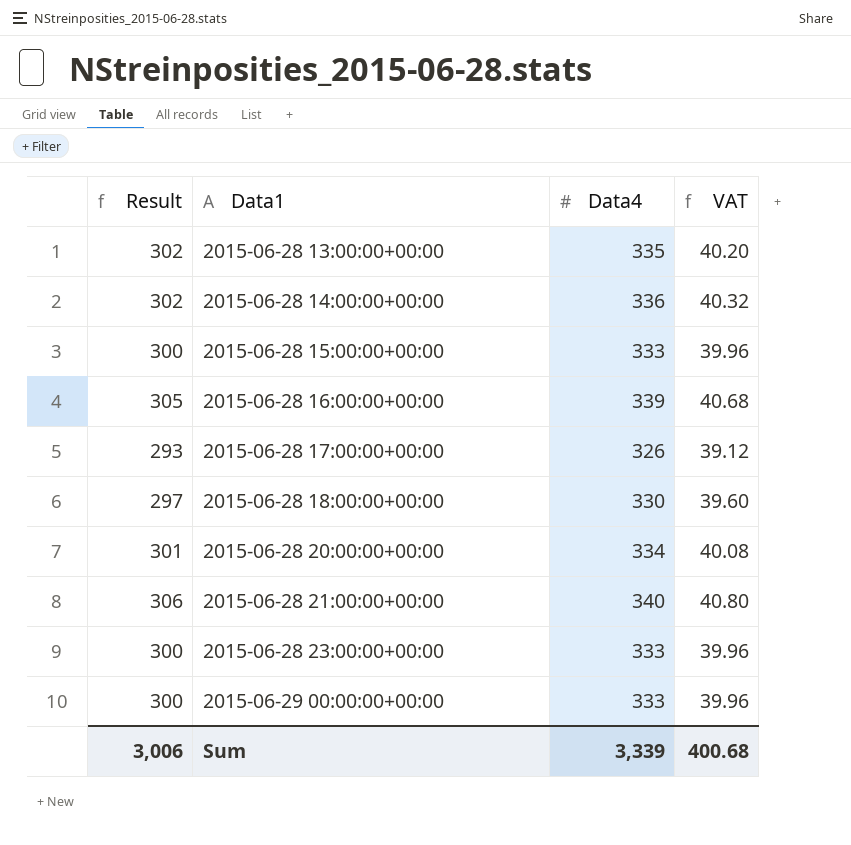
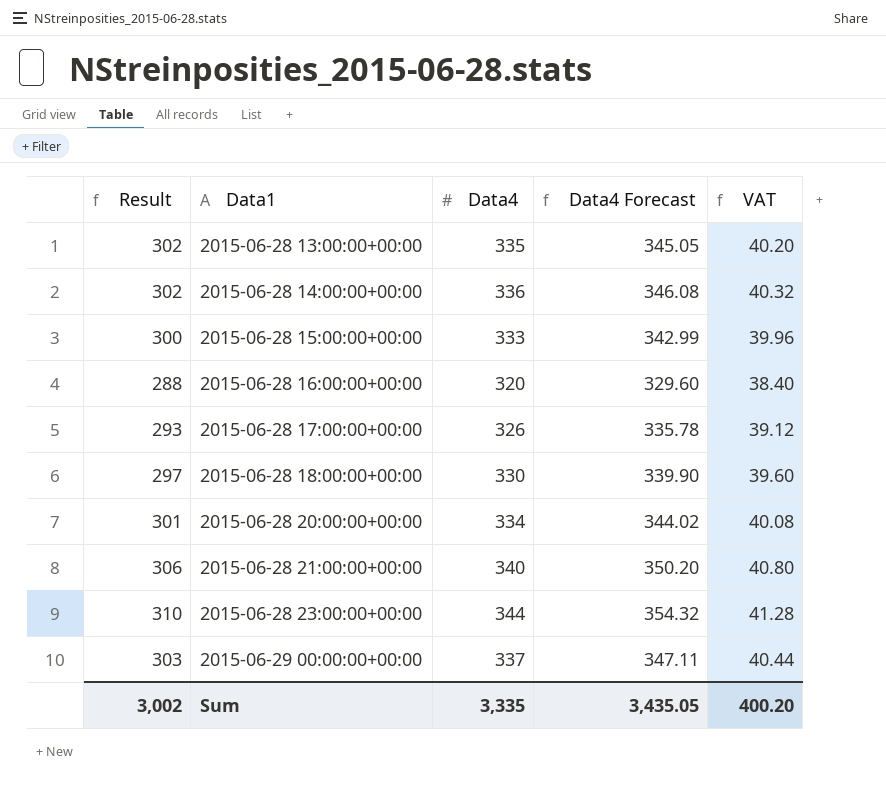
column Data4 Forecast | formula: none -> [Data4] * 1.03
2015-06-28 16:00:00+00:00 | Result: 305 -> 288
2015-06-28 16:00:00+00:00 | Data4: 339 -> 320
2015-06-28 16:00:00+00:00 | VAT: 40.68 -> 38.40
2015-06-28 23:00:00+00:00 | Result: 300 -> 310
2015-06-28 23:00:00+00:00 | Data4: 333 -> 344
2015-06-28 23:00:00+00:00 | VAT: 39.96 -> 41.28
2015-06-29 00:00:00+00:00 | Result: 300 -> 303
2015-06-29 00:00:00+00:00 | Data4: 333 -> 337
2015-06-29 00:00:00+00:00 | VAT: 39.96 -> 40.44
Sum | Result: 3,006 -> 3,002
Sum | Data4: 3,339 -> 3,335
Sum | VAT: 400.68 -> 400.20

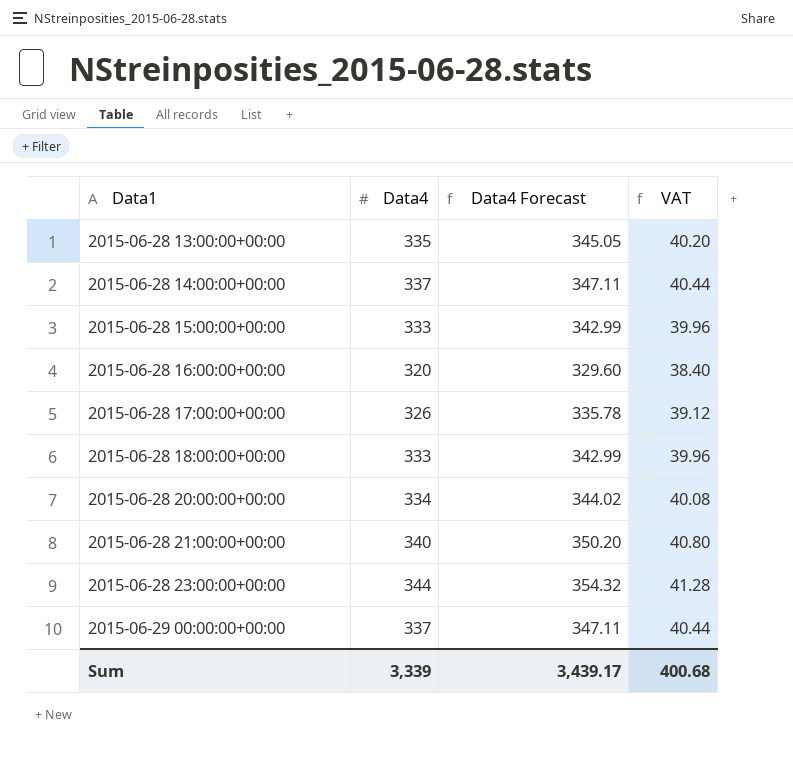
column Result | formula: [Data4] * 0.9 -> none
2015-06-28 14:00:00+00:00 | Data4: 336 -> 337
2015-06-28 14:00:00+00:00 | Data4 Forecast: 346.08 -> 347.11
2015-06-28 14:00:00+00:00 | VAT: 40.32 -> 40.44
2015-06-28 18:00:00+00:00 | Data4: 330 -> 333
2015-06-28 18:00:00+00:00 | Data4 Forecast: 339.90 -> 342.99
2015-06-28 18:00:00+00:00 | VAT: 39.60 -> 39.96
Sum | Data4: 3,335 -> 3,339
Sum | Data4 Forecast: 3,435.05 -> 3,439.17
Sum | VAT: 400.20 -> 400.68

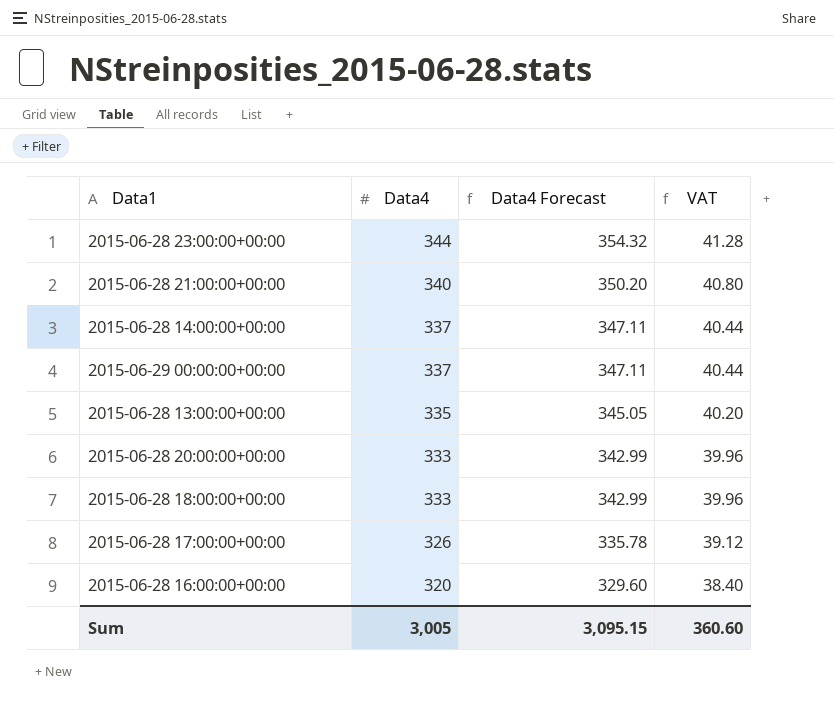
row order: Data1 ascending -> Data4 descending
row 2015-06-28 15:00:00+00:00: 333 | 342.99 | 39.96 -> none
2015-06-28 20:00:00+00:00 | Data4: 334 -> 333
2015-06-28 20:00:00+00:00 | Data4 Forecast: 344.02 -> 342.99
2015-06-28 20:00:00+00:00 | VAT: 40.08 -> 39.96
Sum | Data4: 3,339 -> 3,005
Sum | Data4 Forecast: 3,439.17 -> 3,095.15
Sum | VAT: 400.68 -> 360.60

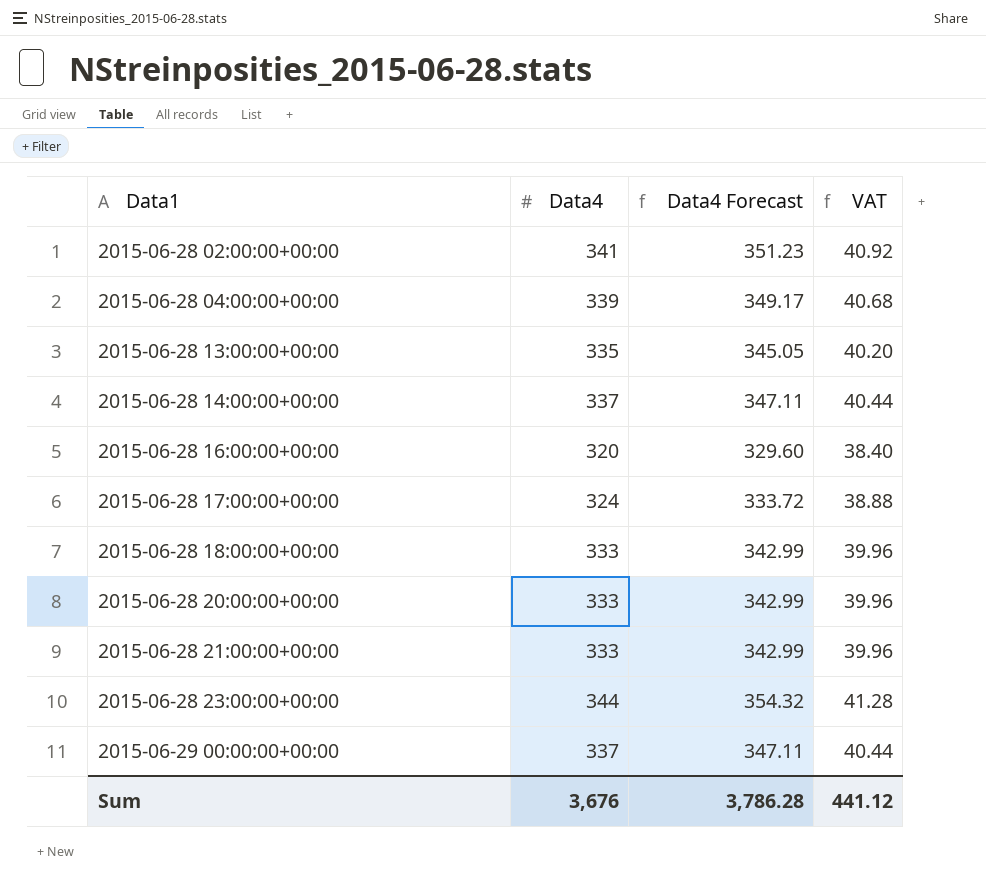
row order: Data4 descending -> Data1 ascending
row 2015-06-28 02:00:00+00:00: none -> 341 | 351.23 | 40.92
row 2015-06-28 04:00:00+00:00: none -> 339 | 349.17 | 40.68
2015-06-28 17:00:00+00:00 | Data4: 326 -> 324
2015-06-28 17:00:00+00:00 | Data4 Forecast: 335.78 -> 333.72
2015-06-28 17:00:00+00:00 | VAT: 39.12 -> 38.88
2015-06-28 21:00:00+00:00 | Data4: 340 -> 333
2015-06-28 21:00:00+00:00 | Data4 Forecast: 350.20 -> 342.99
2015-06-28 21:00:00+00:00 | VAT: 40.80 -> 39.96
Sum | Data4: 3,005 -> 3,676
Sum | Data4 Forecast: 3,095.15 -> 3,786.28
Sum | VAT: 360.60 -> 441.12

